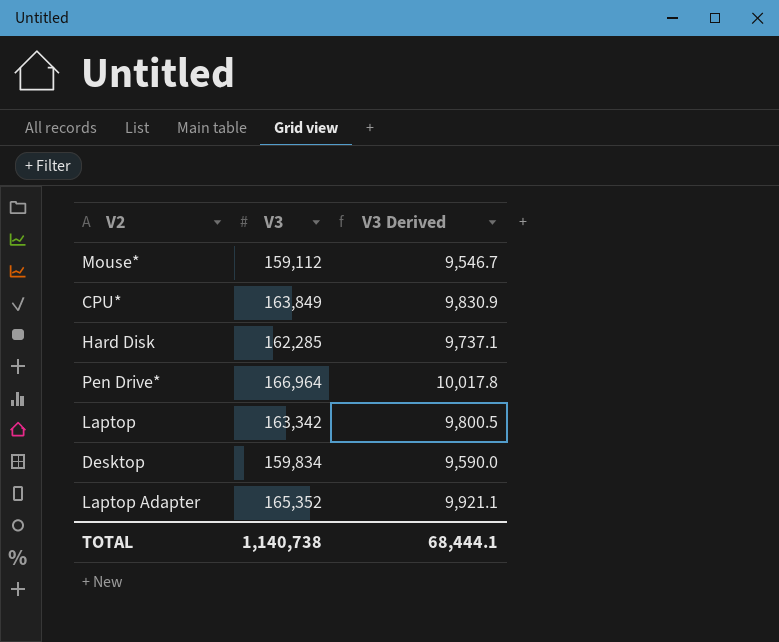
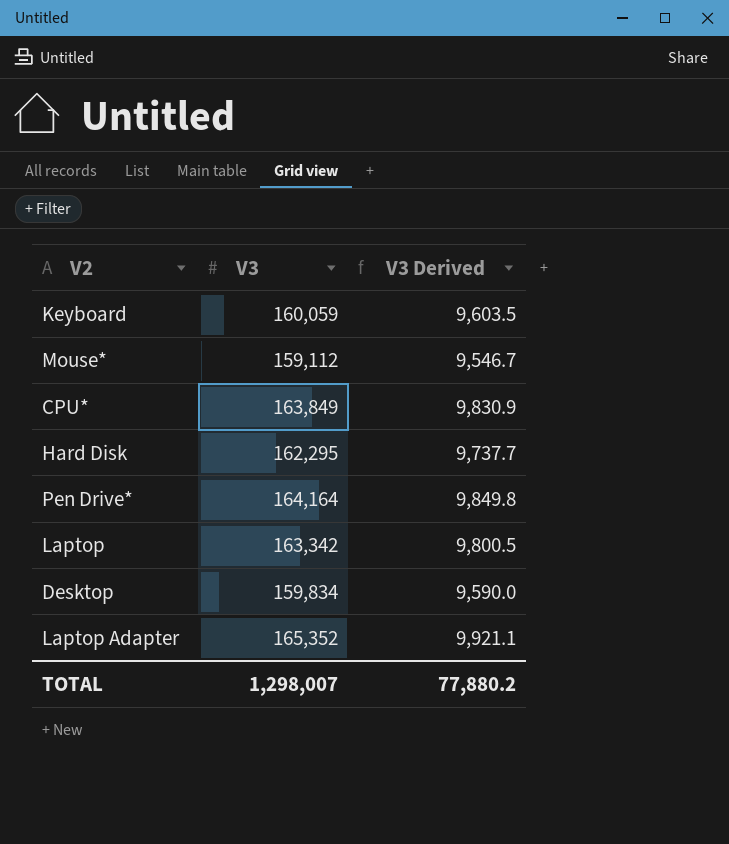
row Keyboard: none -> 160,059 | 9,603.5
Hard Disk | V3: 162,285 -> 162,295
Hard Disk | V3 Derived: 9,737.1 -> 9,737.7
Pen Drive* | V3: 166,964 -> 164,164
Pen Drive* | V3 Derived: 10,017.8 -> 9,849.8
TOTAL | V3: 1,140,738 -> 1,298,007
TOTAL | V3 Derived: 68,444.1 -> 77,880.2

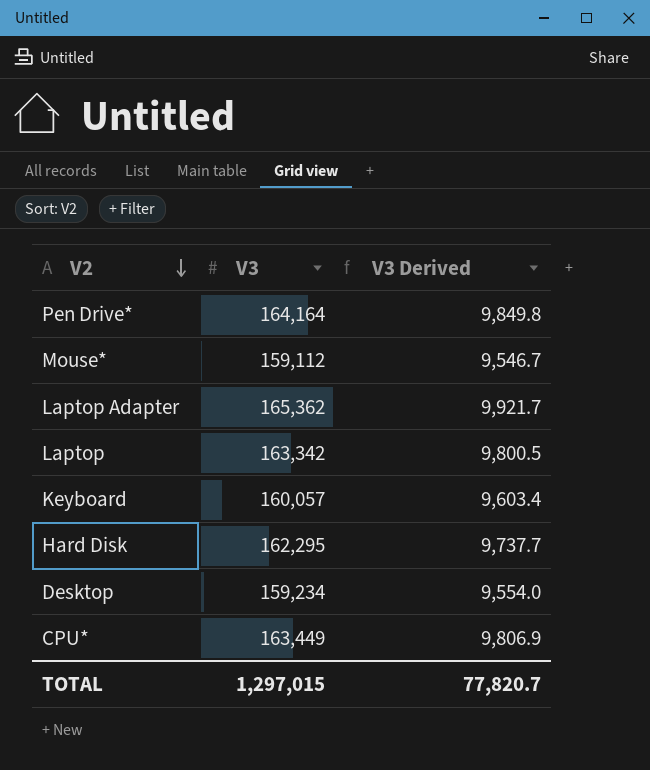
row order: none -> V2 descending
Laptop Adapter | V3: 165,352 -> 165,362
Laptop Adapter | V3 Derived: 9,921.1 -> 9,921.7
Keyboard | V3: 160,059 -> 160,057
Keyboard | V3 Derived: 9,603.5 -> 9,603.4
Desktop | V3: 159,834 -> 159,234
Desktop | V3 Derived: 9,590.0 -> 9,554.0
CPU* | V3: 163,849 -> 163,449
CPU* | V3 Derived: 9,830.9 -> 9,806.9
TOTAL | V3: 1,298,007 -> 1,297,015
TOTAL | V3 Derived: 77,880.2 -> 77,820.7

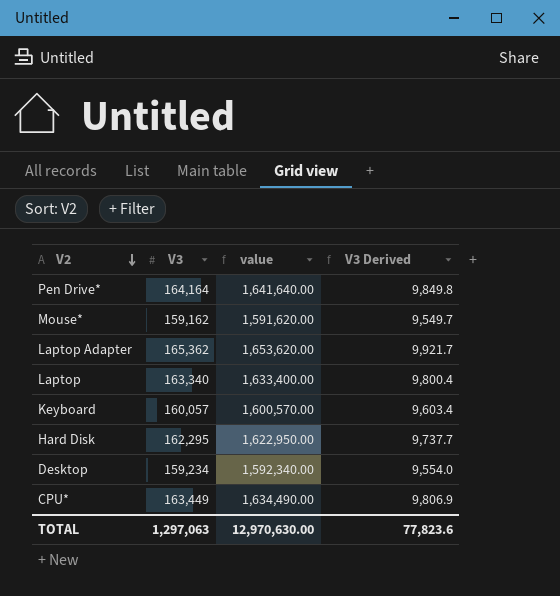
column value | formula: none -> [V3] * 10
Mouse* | V3: 159,112 -> 159,162
Mouse* | V3 Derived: 9,546.7 -> 9,549.7
Laptop | V3: 163,342 -> 163,340
Laptop | V3 Derived: 9,800.5 -> 9,800.4
TOTAL | V3: 1,297,015 -> 1,297,063
TOTAL | V3 Derived: 77,820.7 -> 77,823.6

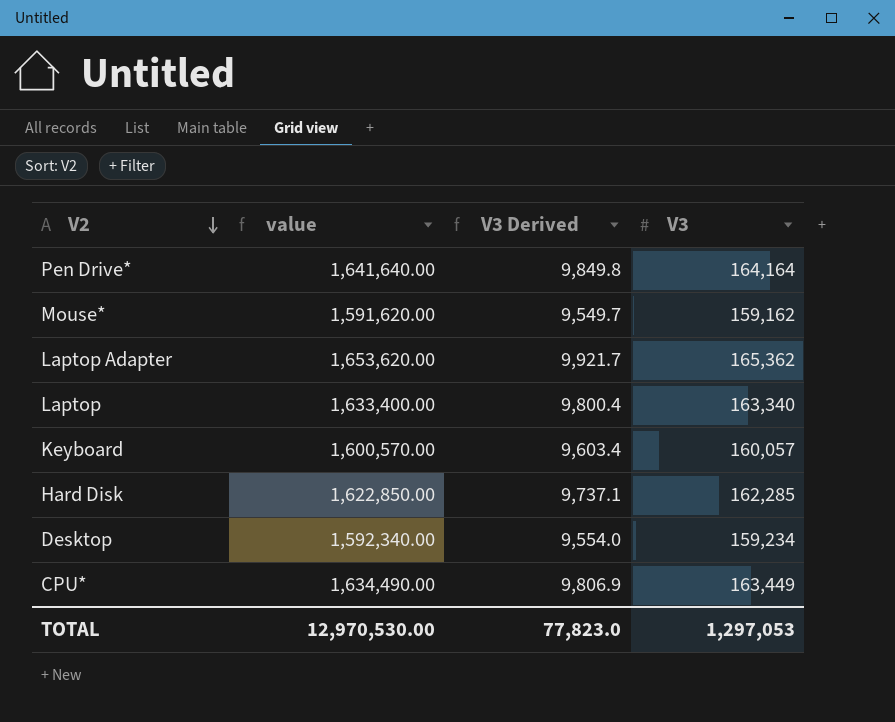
column V3 | position: 2 -> 4
Hard Disk | value: 1,622,950.00 -> 1,622,850.00
Hard Disk | V3 Derived: 9,737.7 -> 9,737.1
Hard Disk | V3: 162,295 -> 162,285
TOTAL | value: 12,970,630.00 -> 12,970,530.00
TOTAL | V3 Derived: 77,823.6 -> 77,823.0
TOTAL | V3: 1,297,063 -> 1,297,053

